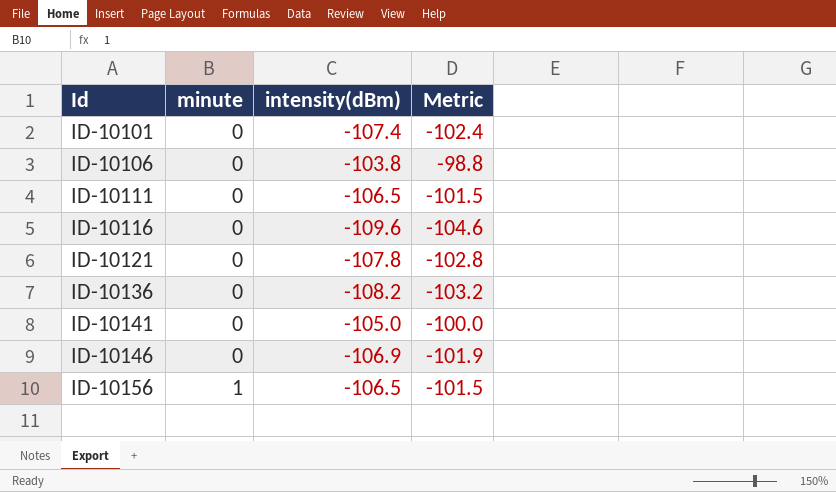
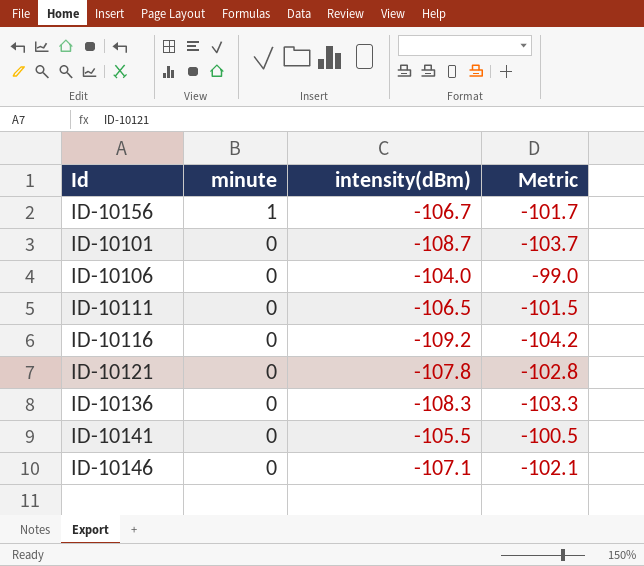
row order: Id ascending -> minute descending
ID-10156 | intensity(dBm): -106.5 -> -106.7
ID-10156 | Metric: -101.5 -> -101.7
ID-10101 | intensity(dBm): -107.4 -> -108.7
ID-10101 | Metric: -102.4 -> -103.7
ID-10106 | intensity(dBm): -103.8 -> -104.0
ID-10106 | Metric: -98.8 -> -99.0
ID-10116 | intensity(dBm): -109.6 -> -109.2
ID-10116 | Metric: -104.6 -> -104.2
ID-10136 | intensity(dBm): -108.2 -> -108.3
ID-10136 | Metric: -103.2 -> -103.3
ID-10141 | intensity(dBm): -105.0 -> -105.5
ID-10141 | Metric: -100.0 -> -100.5
ID-10146 | intensity(dBm): -106.9 -> -107.1
ID-10146 | Metric: -101.9 -> -102.1

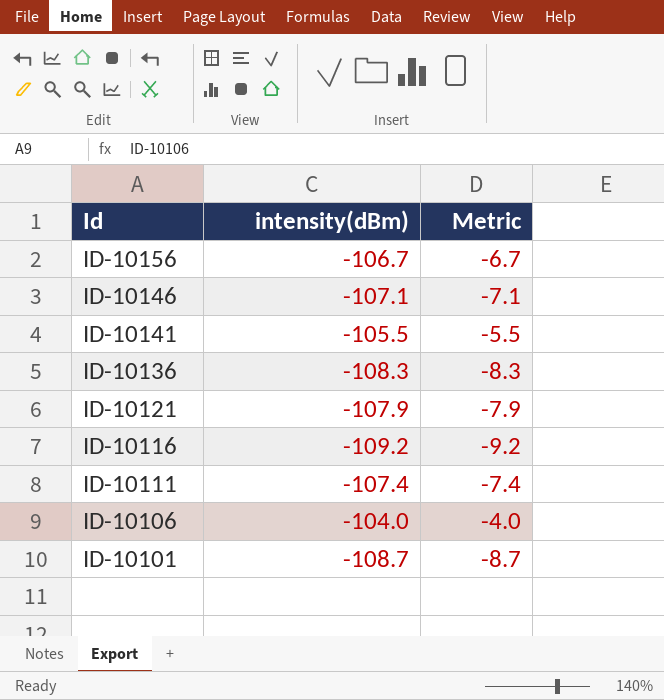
row order: minute descending -> Id descending
column minute | position: 2 -> none
column Metric | formula: [intensity(dBm)] + 5 -> [intensity(dBm)] + 100
ID-10121 | intensity(dBm): -107.8 -> -107.9
ID-10111 | intensity(dBm): -106.5 -> -107.4

